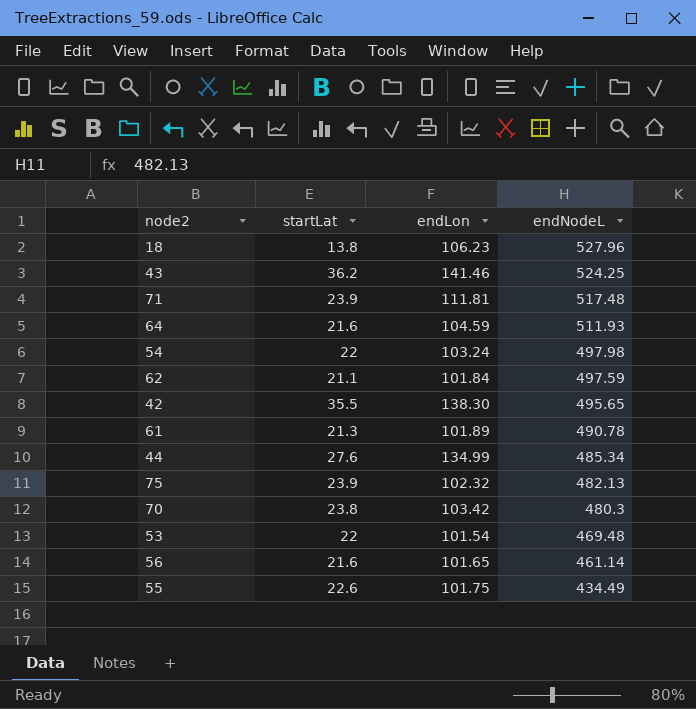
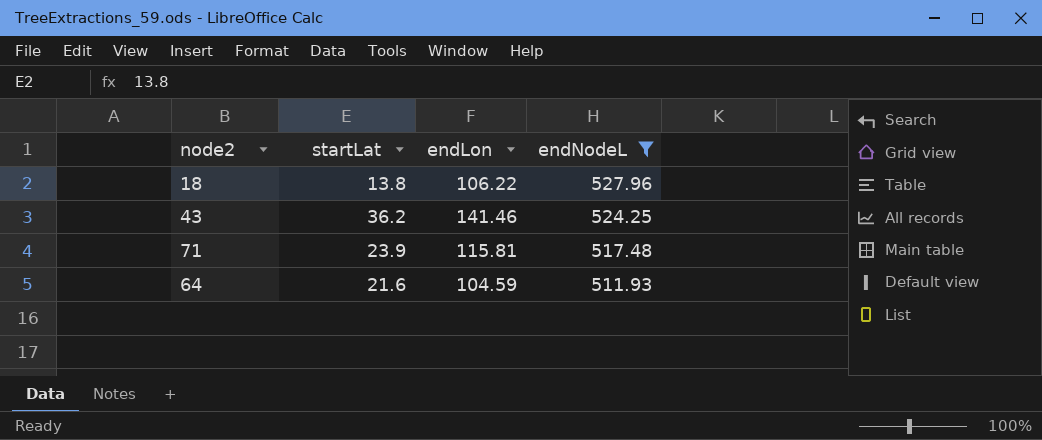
filter: none -> endNodeL >= 511.93
18 | endLon: 106.23 -> 106.22
71 | endLon: 111.81 -> 115.81

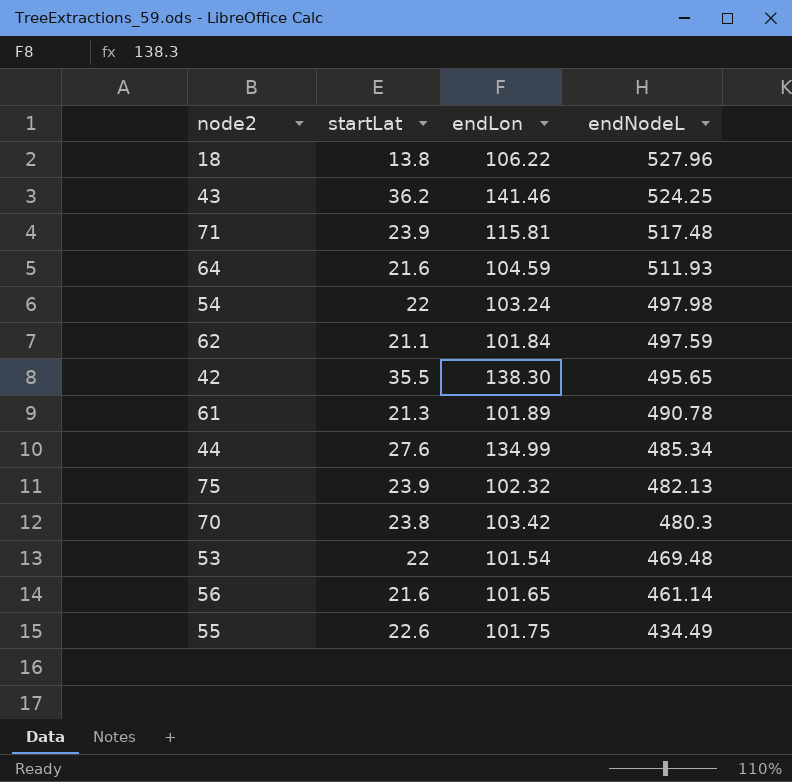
filter: endNodeL >= 511.93 -> none

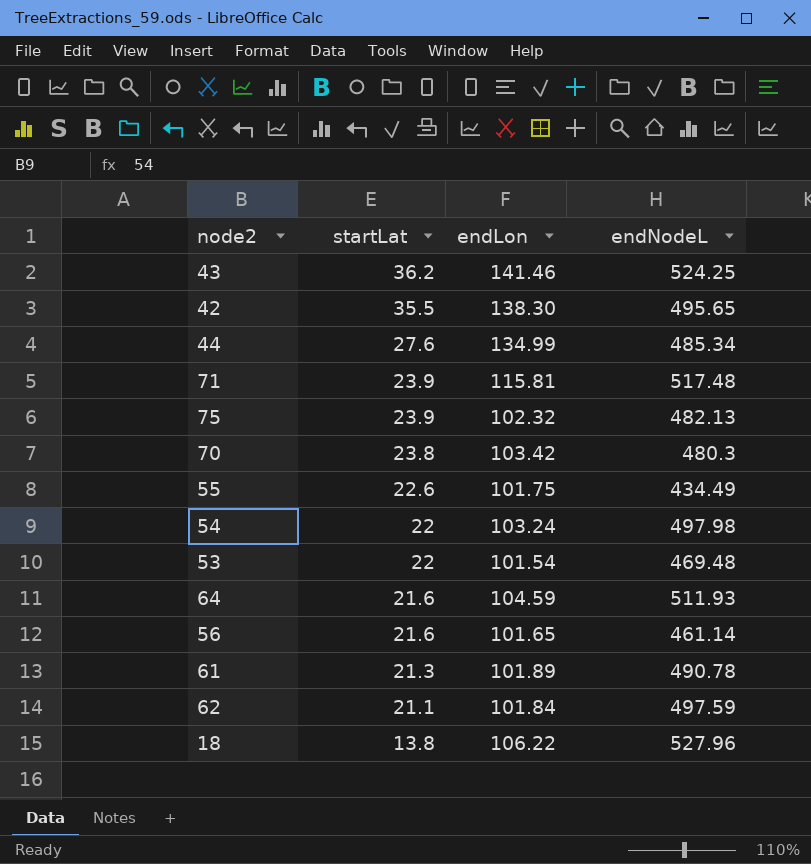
row order: endNodeL descending -> startLat descending

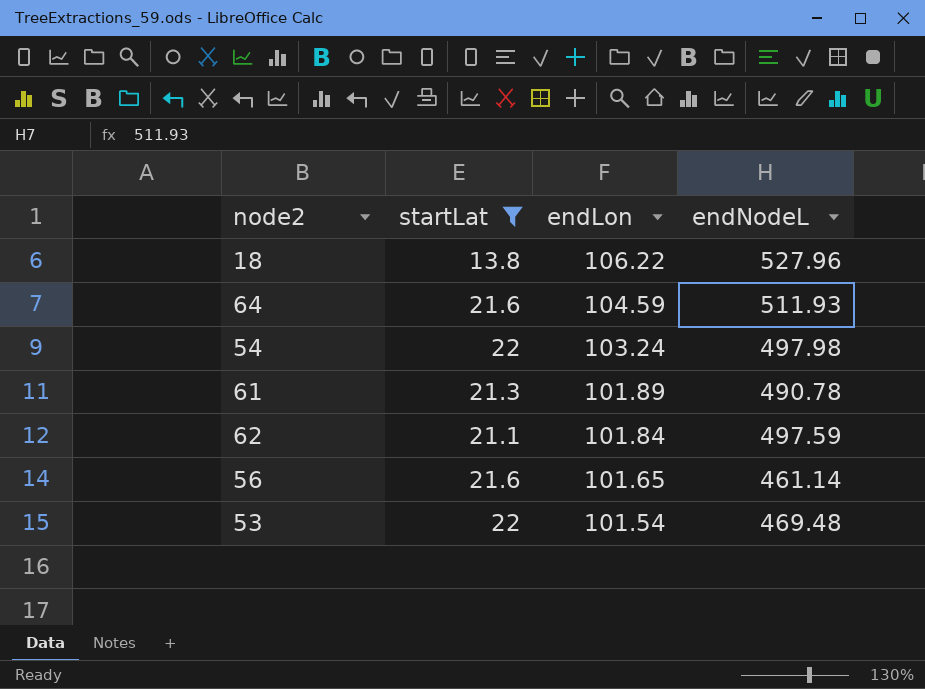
filter: none -> startLat <= 22
row order: startLat descending -> endLon descending

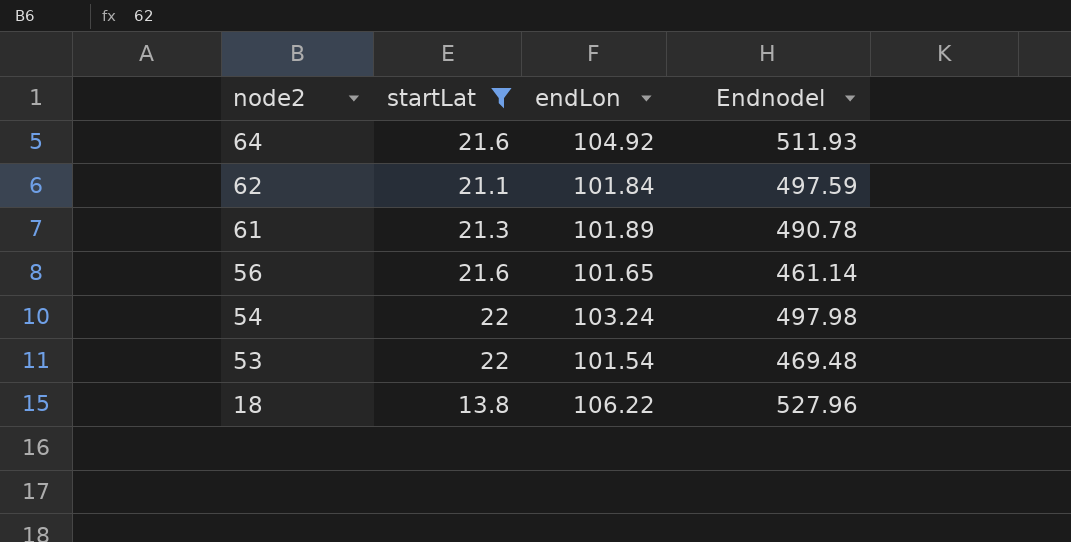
row order: endLon descending -> node2 descending
column name: endNodeL -> Endnodel
64 | endLon: 104.59 -> 104.92

